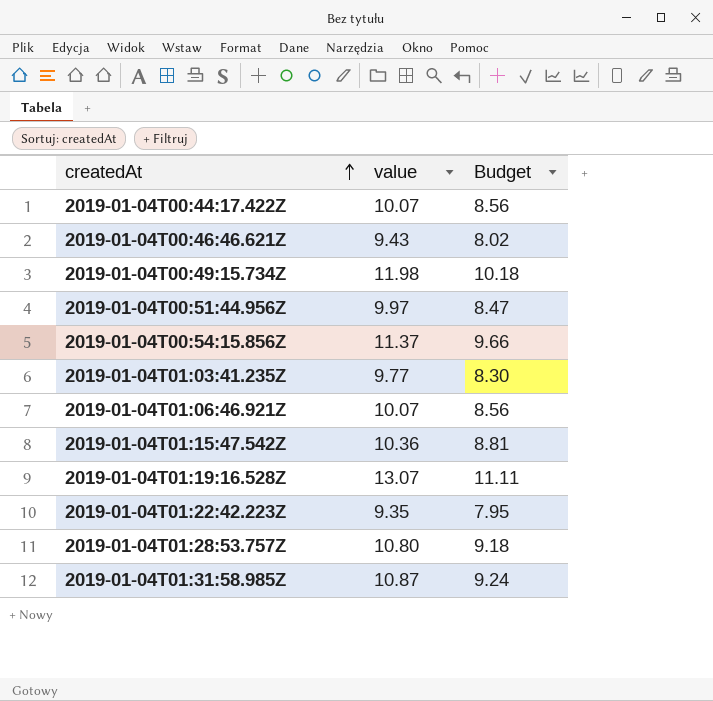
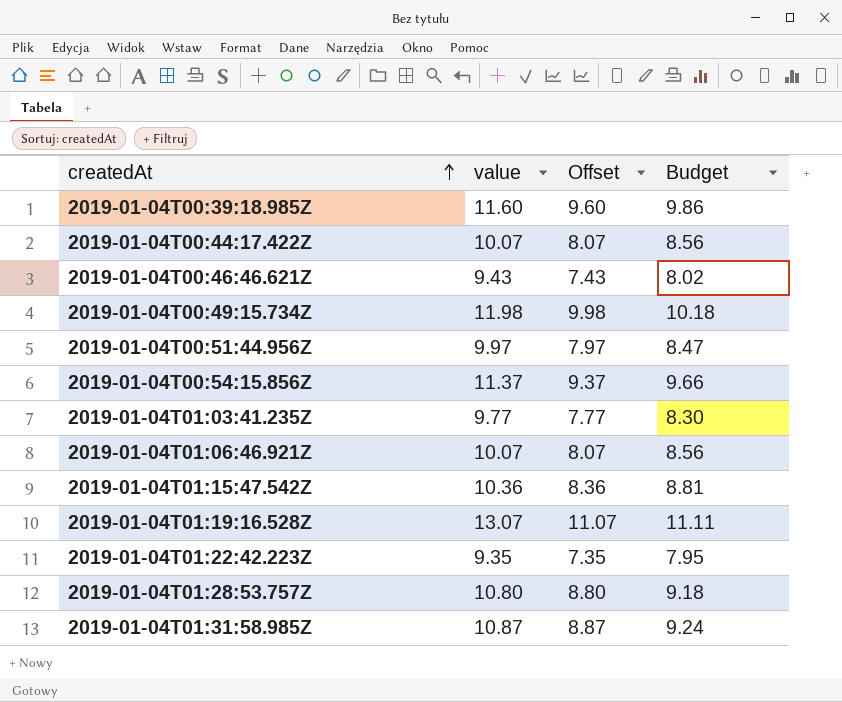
column Offset | formula: none -> [value] - 2
row 2019-01-04T00:39:18.985Z: none -> 11.60 | 9.60 | 9.86

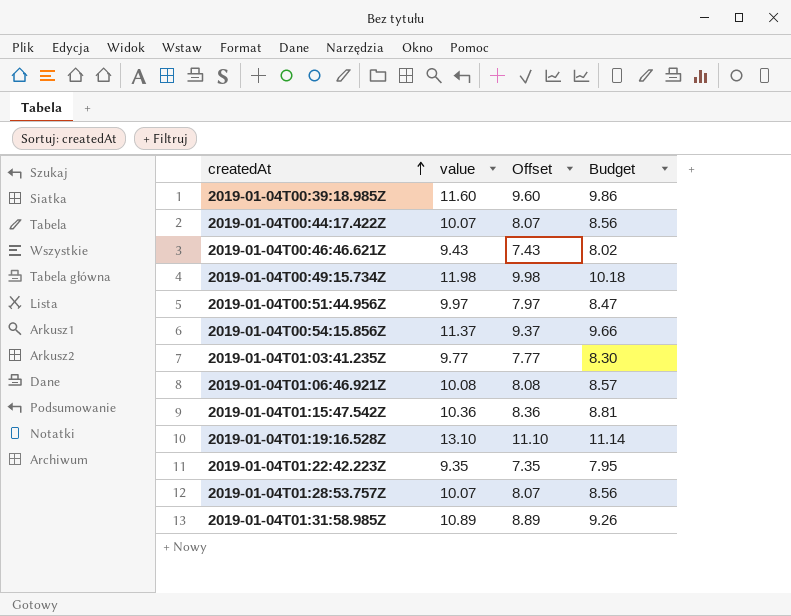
2019-01-04T01:06:46.921Z | value: 10.07 -> 10.08
2019-01-04T01:06:46.921Z | Offset: 8.07 -> 8.08
2019-01-04T01:06:46.921Z | Budget: 8.56 -> 8.57
2019-01-04T01:19:16.528Z | value: 13.07 -> 13.10
2019-01-04T01:19:16.528Z | Offset: 11.07 -> 11.10
2019-01-04T01:19:16.528Z | Budget: 11.11 -> 11.14
2019-01-04T01:28:53.757Z | value: 10.80 -> 10.07
2019-01-04T01:28:53.757Z | Offset: 8.80 -> 8.07
2019-01-04T01:28:53.757Z | Budget: 9.18 -> 8.56
2019-01-04T01:31:58.985Z | value: 10.87 -> 10.89
2019-01-04T01:31:58.985Z | Offset: 8.87 -> 8.89
2019-01-04T01:31:58.985Z | Budget: 9.24 -> 9.26

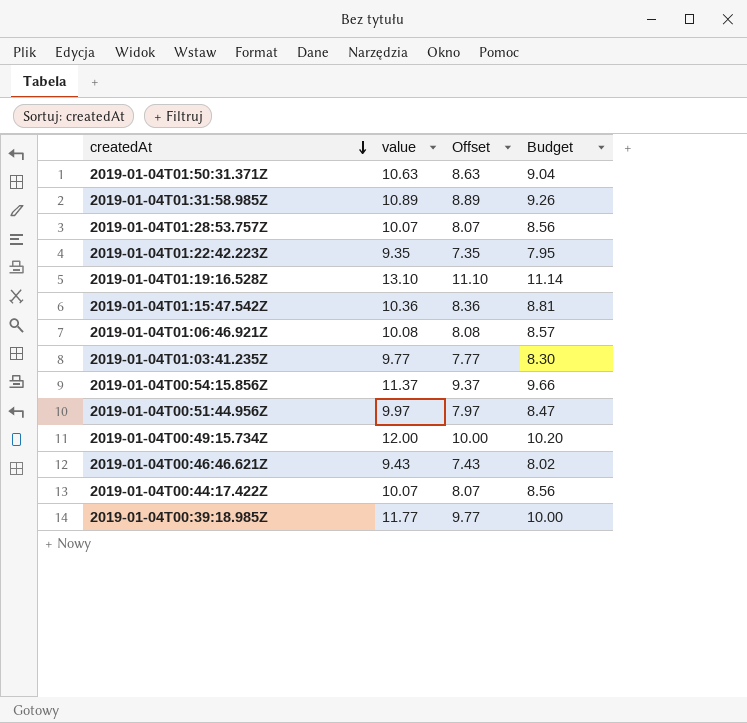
row order: createdAt ascending -> createdAt descending
row 2019-01-04T01:50:31.371Z: none -> 10.63 | 8.63 | 9.04
2019-01-04T00:49:15.734Z | value: 11.98 -> 12.00
2019-01-04T00:49:15.734Z | Offset: 9.98 -> 10.00
2019-01-04T00:49:15.734Z | Budget: 10.18 -> 10.20
2019-01-04T00:39:18.985Z | value: 11.60 -> 11.77
2019-01-04T00:39:18.985Z | Offset: 9.60 -> 9.77
2019-01-04T00:39:18.985Z | Budget: 9.86 -> 10.00

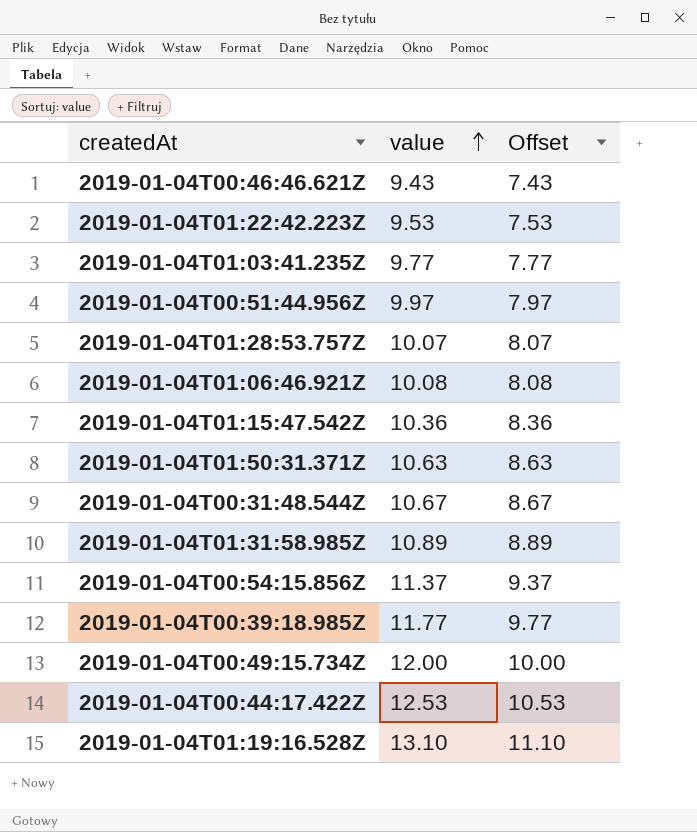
row order: createdAt descending -> value ascending
column Budget | formula: [value] * 0.85 -> none
2019-01-04T01:22:42.223Z | value: 9.35 -> 9.53
2019-01-04T01:22:42.223Z | Offset: 7.35 -> 7.53
row 2019-01-04T00:31:48.544Z: none -> 10.67 | 8.67
2019-01-04T00:44:17.422Z | value: 10.07 -> 12.53
2019-01-04T00:44:17.422Z | Offset: 8.07 -> 10.53

